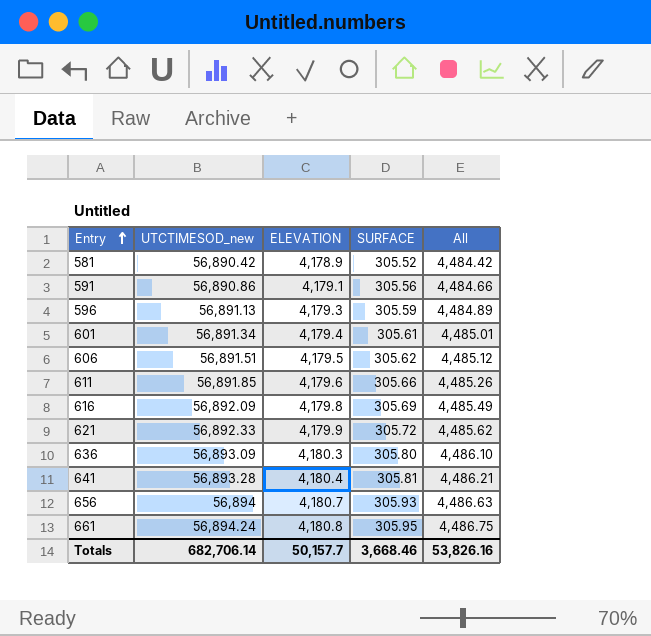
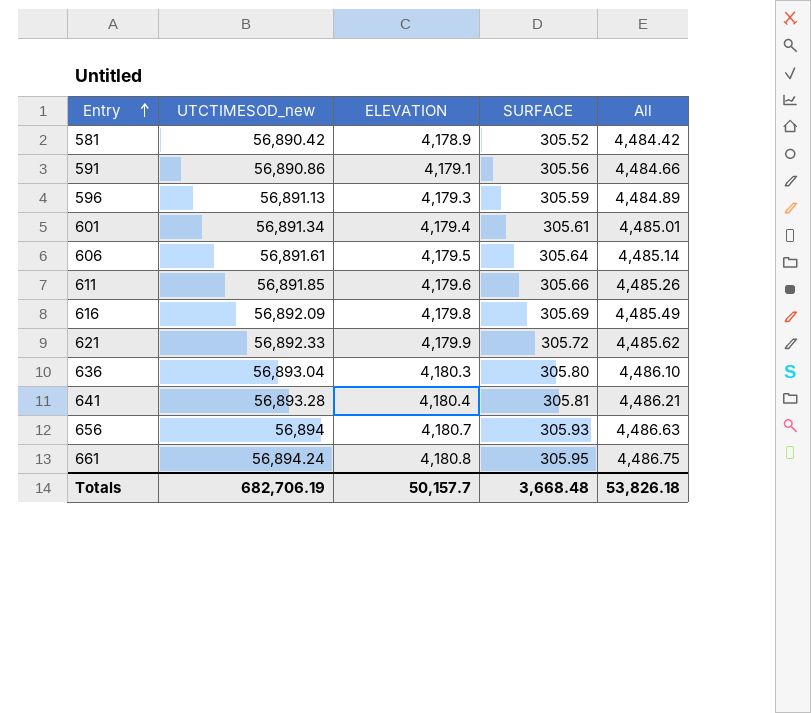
606 | UTCTIMESOD_new: 56,891.51 -> 56,891.61
606 | SURFACE: 305.62 -> 305.64
606 | All: 4,485.12 -> 4,485.14
636 | UTCTIMESOD_new: 56,893.09 -> 56,893.04
Totals | UTCTIMESOD_new: 682,706.14 -> 682,706.19
Totals | SURFACE: 3,668.46 -> 3,668.48
Totals | All: 53,826.16 -> 53,826.18

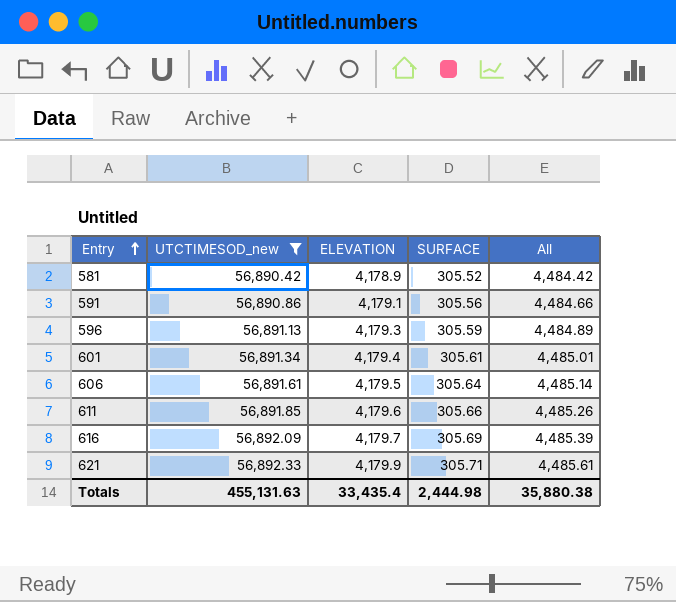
filter: none -> UTCTIMESOD_new <= 56,892.33
616 | ELEVATION: 4,179.8 -> 4,179.7
616 | All: 4,485.49 -> 4,485.39
621 | SURFACE: 305.72 -> 305.71
621 | All: 4,485.62 -> 4,485.61
Totals | UTCTIMESOD_new: 682,706.19 -> 455,131.63
Totals | ELEVATION: 50,157.7 -> 33,435.4
Totals | SURFACE: 3,668.48 -> 2,444.98
Totals | All: 53,826.18 -> 35,880.38

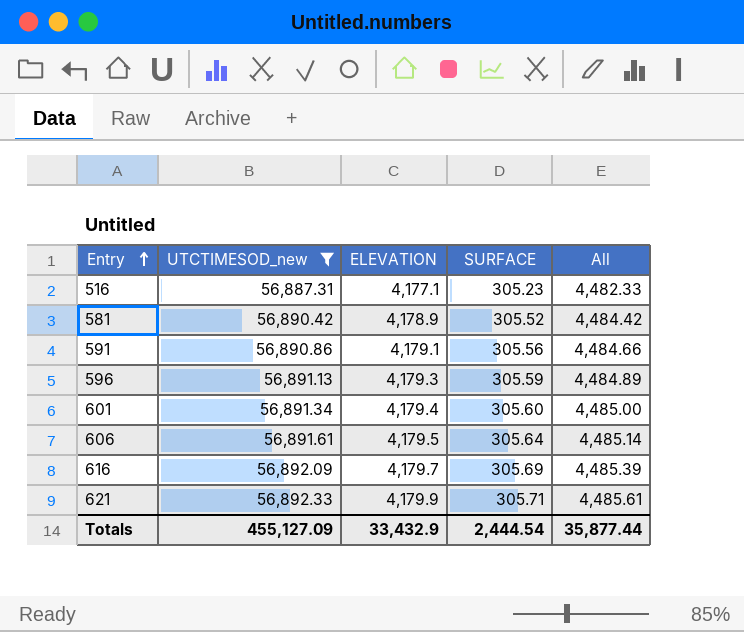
row 611: 56,891.85 | 4,179.6 | 305.66 | 4,485.26 -> none
row 516: none -> 56,887.31 | 4,177.1 | 305.23 | 4,482.33
601 | SURFACE: 305.61 -> 305.60
601 | All: 4,485.01 -> 4,485.00
Totals | UTCTIMESOD_new: 455,131.63 -> 455,127.09
Totals | ELEVATION: 33,435.4 -> 33,432.9
Totals | SURFACE: 2,444.98 -> 2,444.54
Totals | All: 35,880.38 -> 35,877.44

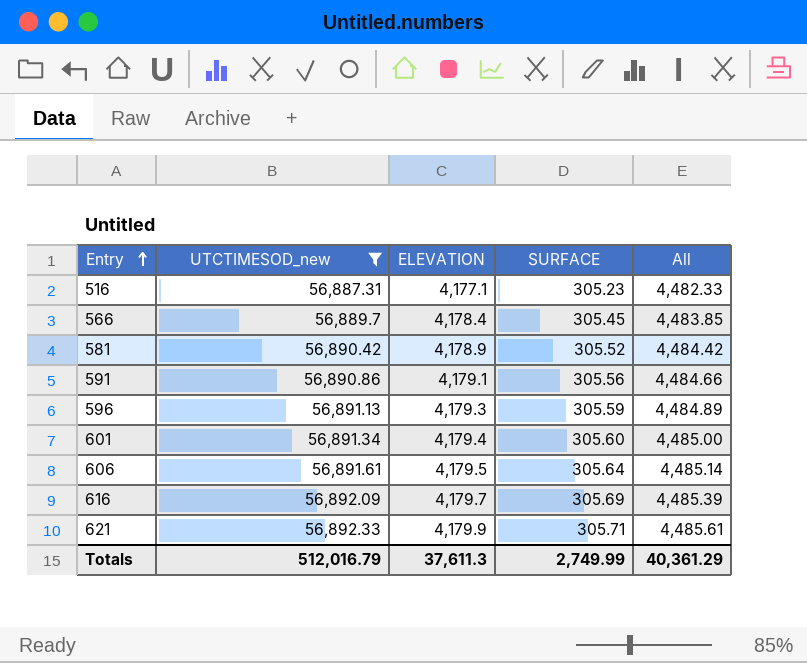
row 566: none -> 56,889.7 | 4,178.4 | 305.45 | 4,483.85
Totals | UTCTIMESOD_new: 455,127.09 -> 512,016.79
Totals | ELEVATION: 33,432.9 -> 37,611.3
Totals | SURFACE: 2,444.54 -> 2,749.99
Totals | All: 35,877.44 -> 40,361.29

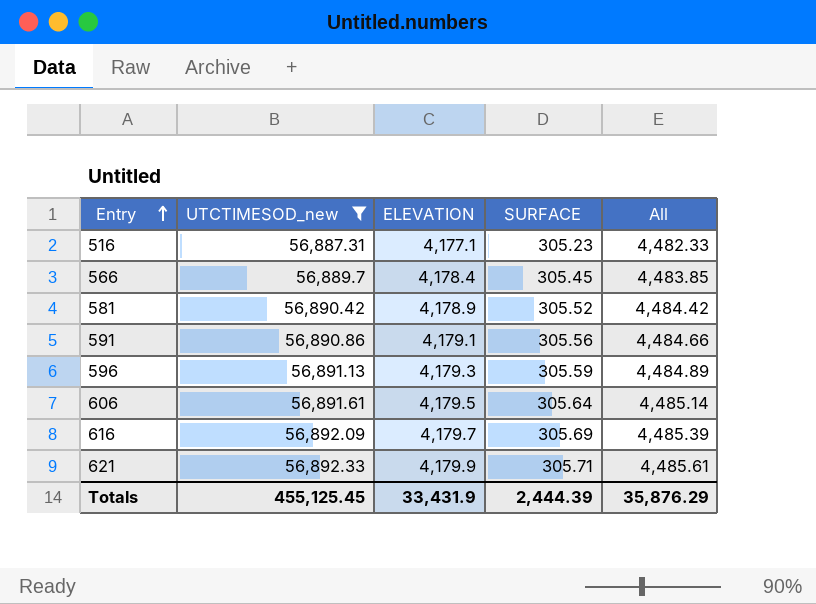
row 601: 56,891.34 | 4,179.4 | 305.60 | 4,485.00 -> none
Totals | UTCTIMESOD_new: 512,016.79 -> 455,125.45
Totals | ELEVATION: 37,611.3 -> 33,431.9
Totals | SURFACE: 2,749.99 -> 2,444.39
Totals | All: 40,361.29 -> 35,876.29

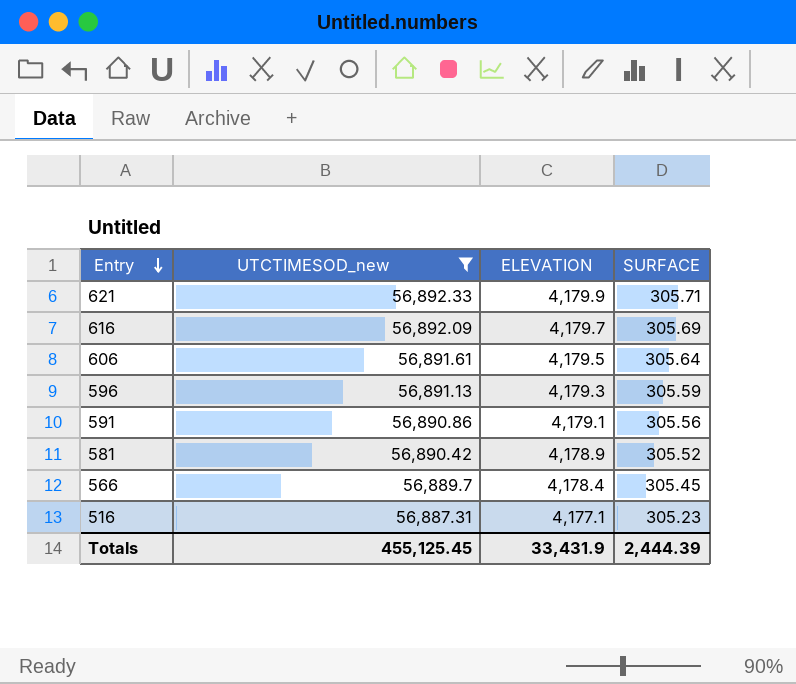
row order: Entry ascending -> Entry descending
column All | formula: [ELEVATION] + [SURFACE] -> none

